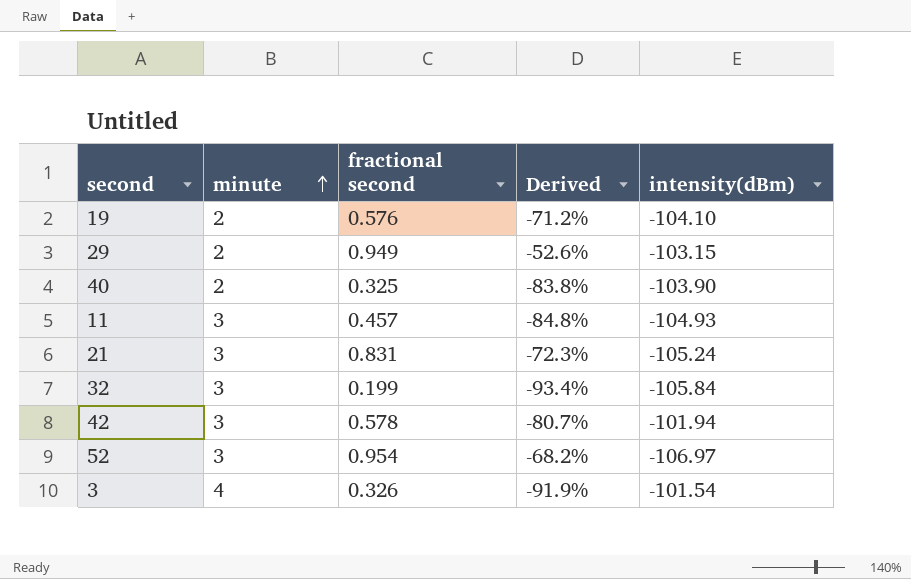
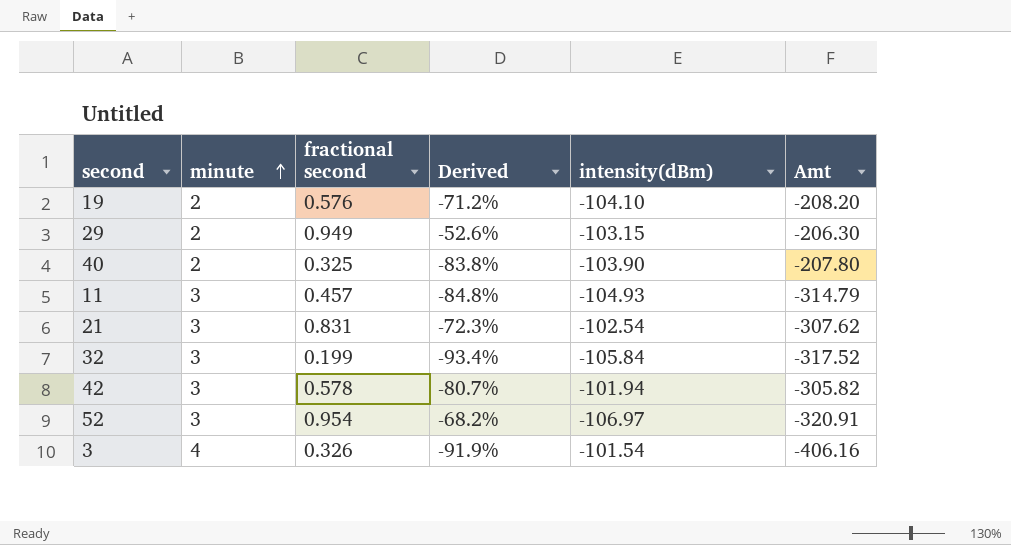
column Amt | formula: none -> [minute] * [intensity(dBm)]
21 | intensity(dBm): -105.24 -> -102.54

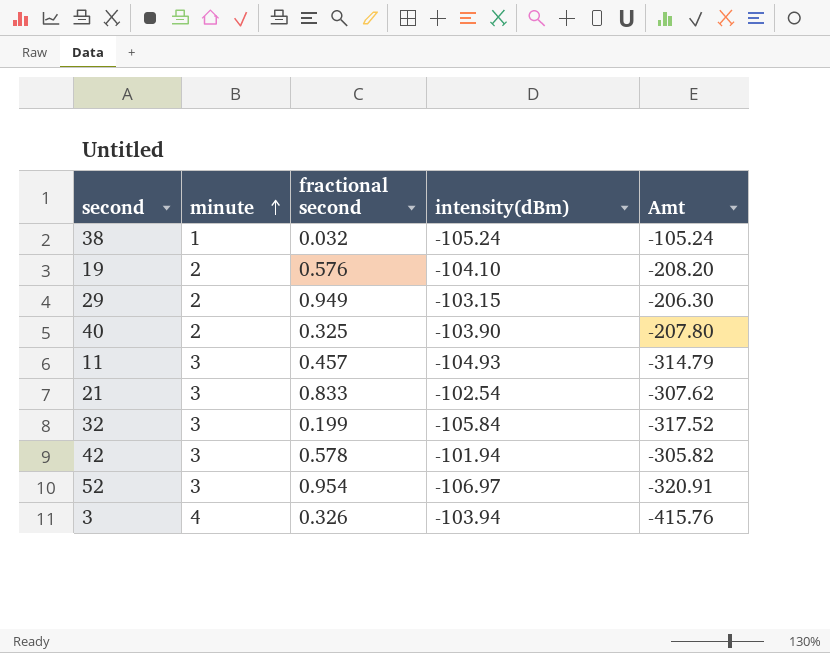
column Derived | formula: ([fractional second] - [minute]) / [minute] -> none
row 38: none -> 1 | 0.032 | -105.24 | -105.24
21 | fractional second: 0.831 -> 0.833
3 | intensity(dBm): -101.54 -> -103.94
3 | Amt: -406.16 -> -415.76

